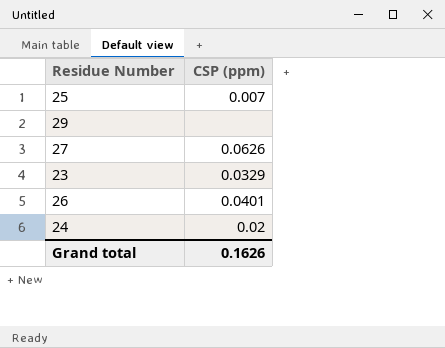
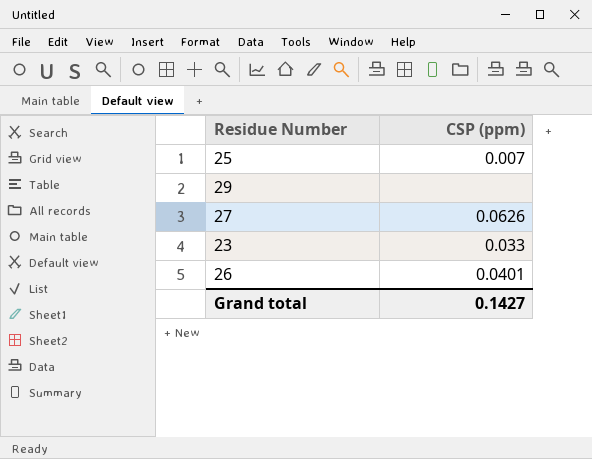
row 24: 0.02 -> none
23 | CSP (ppm): 0.0329 -> 0.033
Grand total | CSP (ppm): 0.1626 -> 0.1427

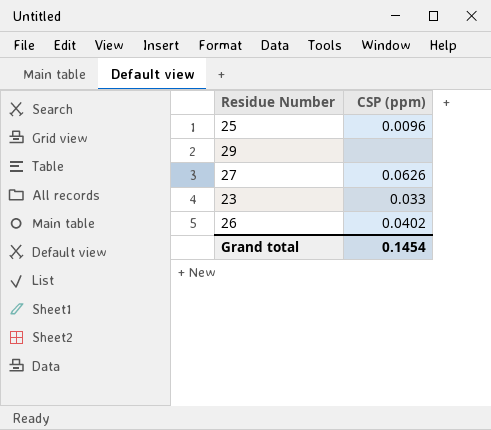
25 | CSP (ppm): 0.007 -> 0.0096
26 | CSP (ppm): 0.0401 -> 0.0402
Grand total | CSP (ppm): 0.1427 -> 0.1454

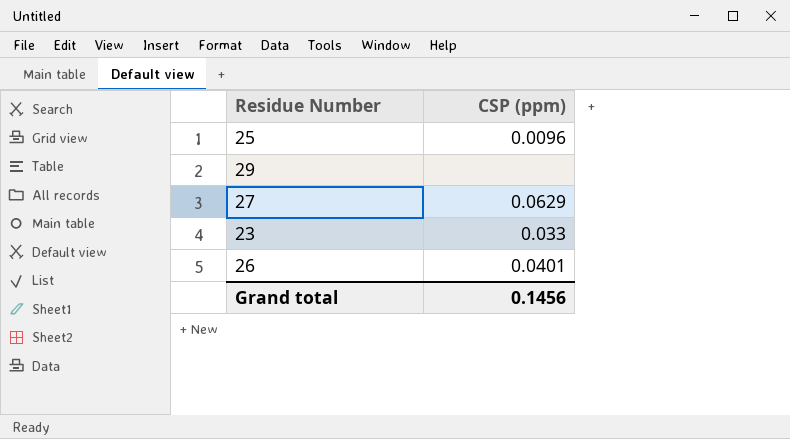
27 | CSP (ppm): 0.0626 -> 0.0629
26 | CSP (ppm): 0.0402 -> 0.0401
Grand total | CSP (ppm): 0.1454 -> 0.1456

